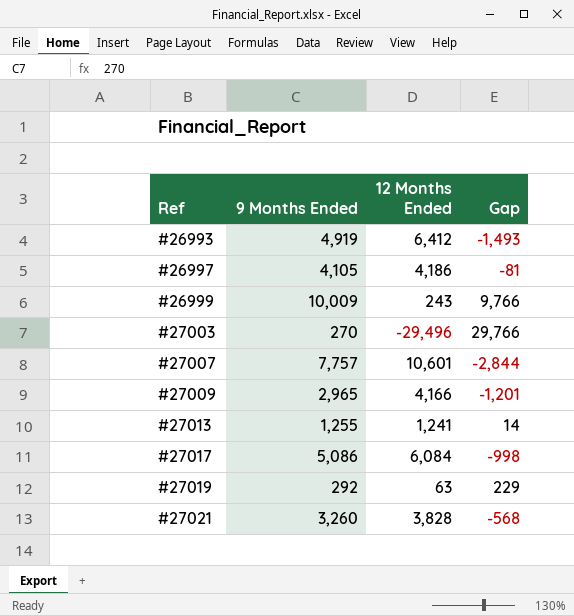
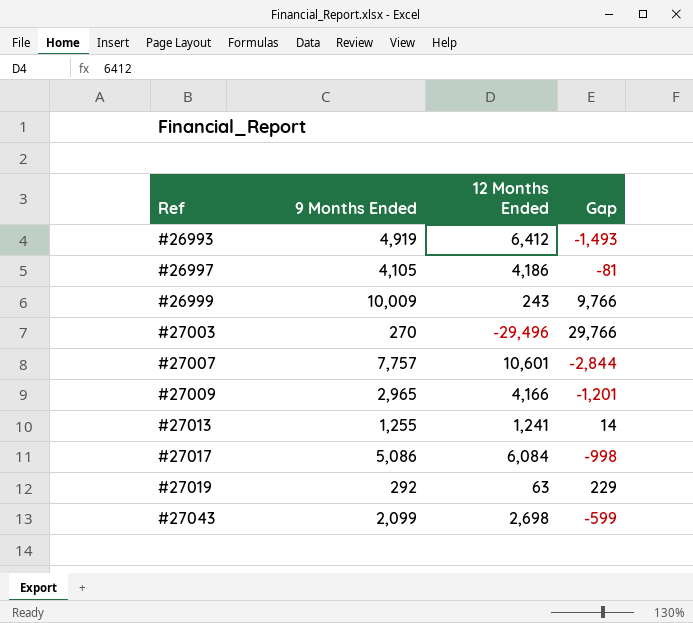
row #27021: 3,260 | 3,828 | -568 -> none
row #27043: none -> 2,099 | 2,698 | -599

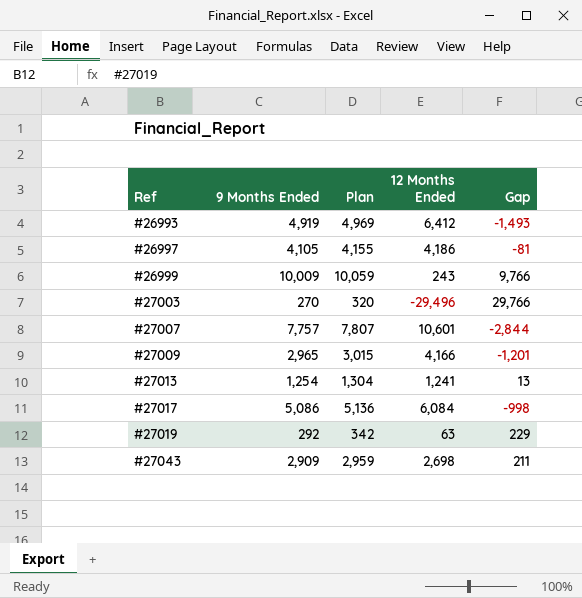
column Plan | formula: none -> [9 Months Ended] + 50
#27013 | 9 Months Ended: 1,255 -> 1,254
#27013 | Gap: 14 -> 13
#27043 | 9 Months Ended: 2,099 -> 2,909
#27043 | Gap: -599 -> 211

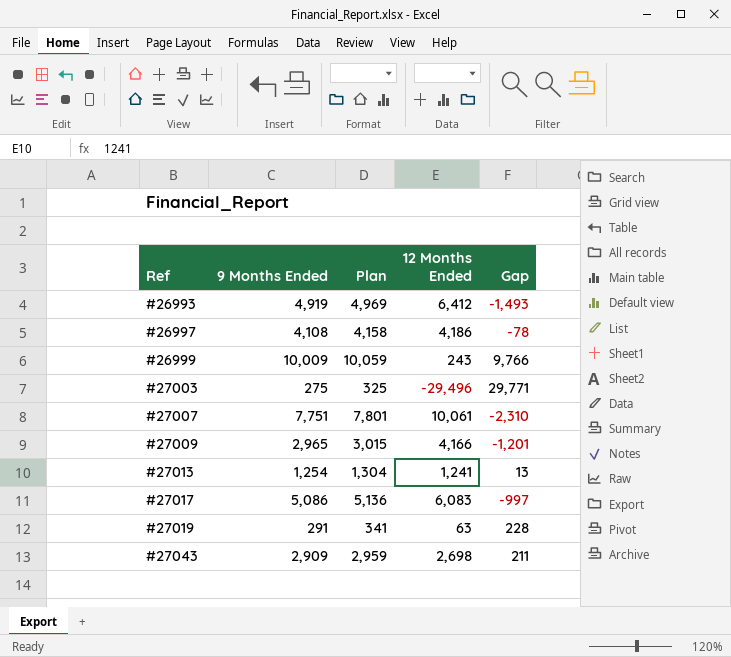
#26997 | 9 Months Ended: 4,105 -> 4,108
#26997 | Plan: 4,155 -> 4,158
#26997 | Gap: -81 -> -78
#27003 | 9 Months Ended: 270 -> 275
#27003 | Plan: 320 -> 325
#27003 | Gap: 29,766 -> 29,771
#27007 | 9 Months Ended: 7,757 -> 7,751
#27007 | Plan: 7,807 -> 7,801
#27007 | 12 Months Ended: 10,601 -> 10,061
#27007 | Gap: -2,844 -> -2,310
#27017 | 12 Months Ended: 6,084 -> 6,083
#27017 | Gap: -998 -> -997
#27019 | 9 Months Ended: 292 -> 291
#27019 | Plan: 342 -> 341
#27019 | Gap: 229 -> 228

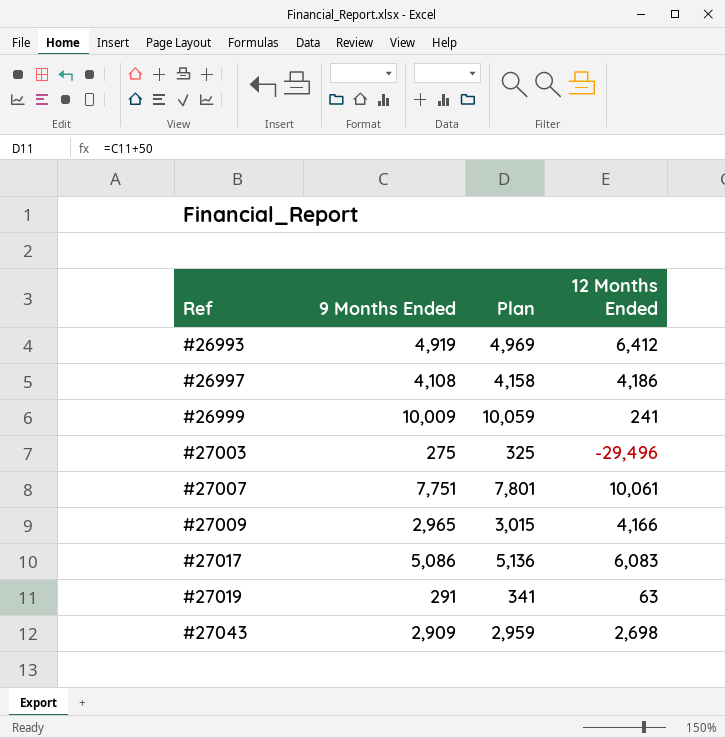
column Gap | formula: [9 Months Ended] - [12 Months Ended] -> none
row #27013: 1,254 | 1,304 | 1,241 | 13 -> none
#26999 | 12 Months Ended: 243 -> 241

